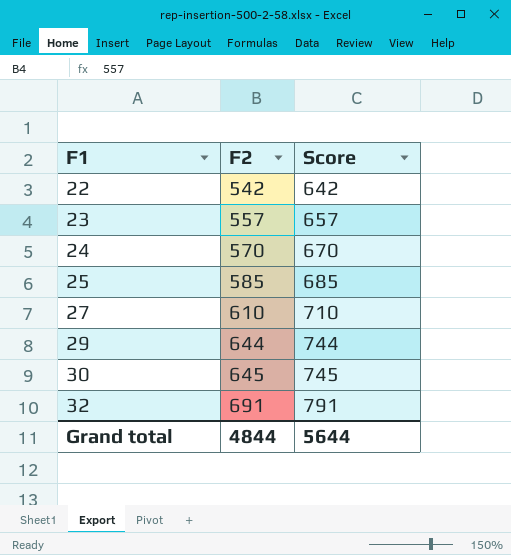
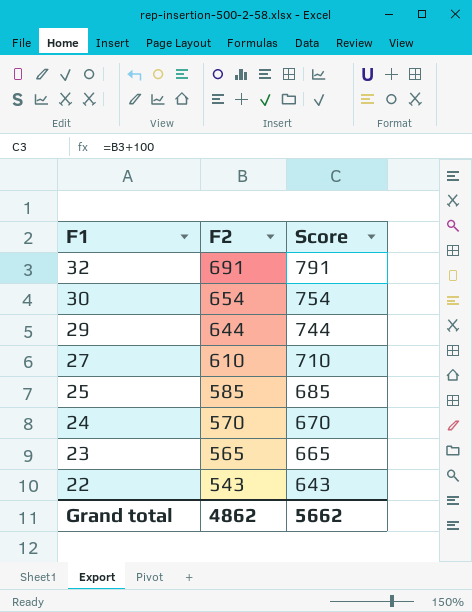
row order: F1 ascending -> F1 descending
30 | F2: 645 -> 654
30 | Score: 745 -> 754
23 | F2: 557 -> 565
23 | Score: 657 -> 665
22 | F2: 542 -> 543
22 | Score: 642 -> 643
Grand total | F2: 4844 -> 4862
Grand total | Score: 5644 -> 5662

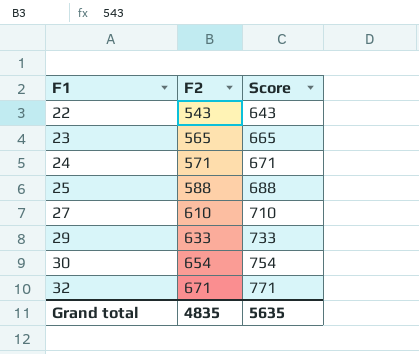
row order: F1 descending -> F1 ascending
24 | F2: 570 -> 571
24 | Score: 670 -> 671
25 | F2: 585 -> 588
25 | Score: 685 -> 688
29 | F2: 644 -> 633
29 | Score: 744 -> 733
32 | F2: 691 -> 671
32 | Score: 791 -> 771
Grand total | F2: 4862 -> 4835
Grand total | Score: 5662 -> 5635

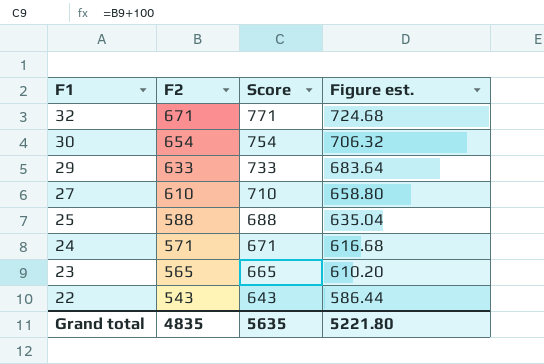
row order: F1 ascending -> F1 descending
column Figure est. | formula: none -> [F2] * 1.08

